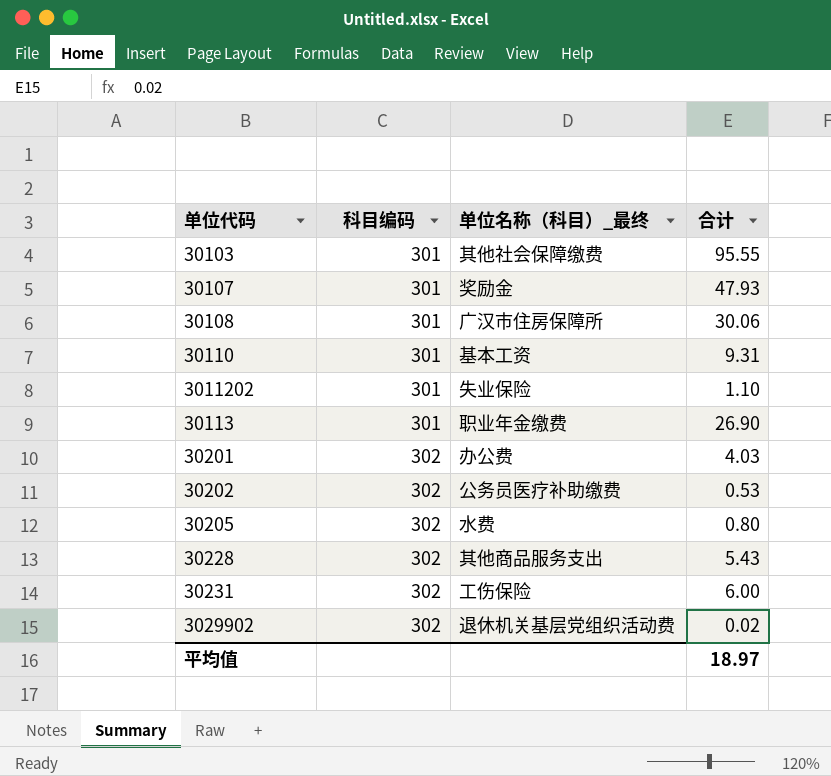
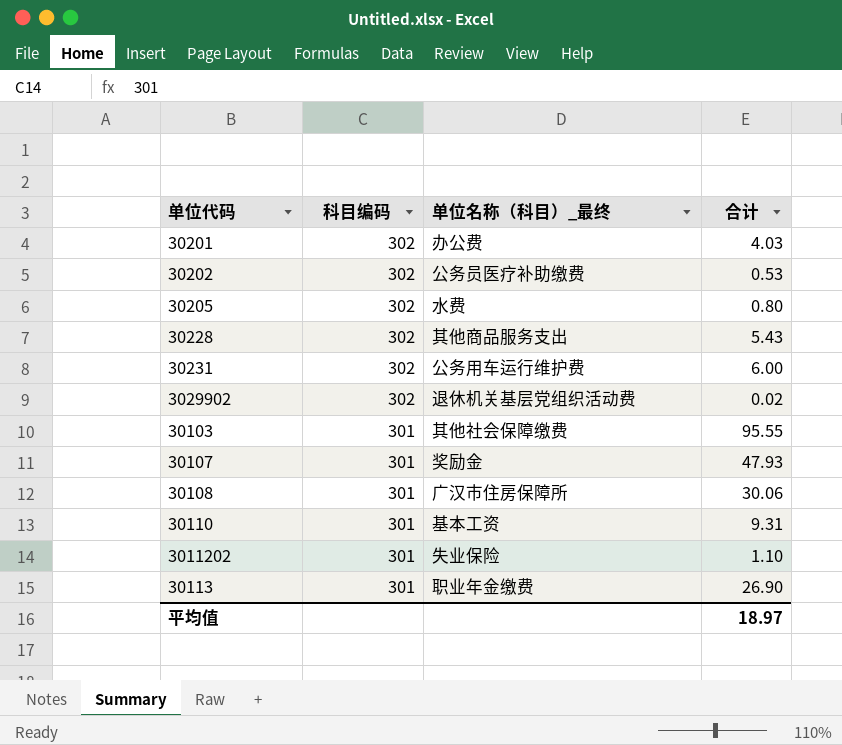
row order: 科目编码 ascending -> 科目编码 descending
30231 | 单位名称（科目）_最终: 工伤保险 -> 公务用车运行维护费

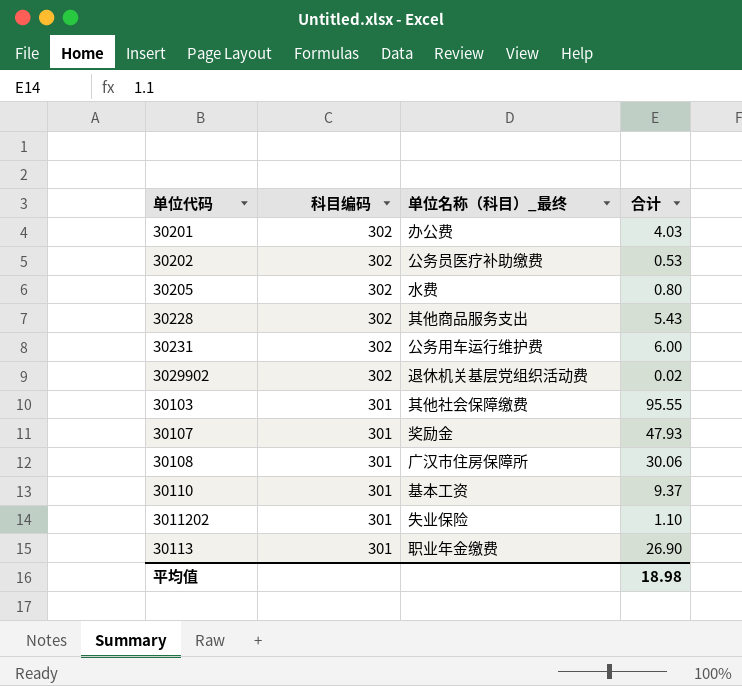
30110 | 合计: 9.31 -> 9.37
平均值 | 合计: 18.97 -> 18.98

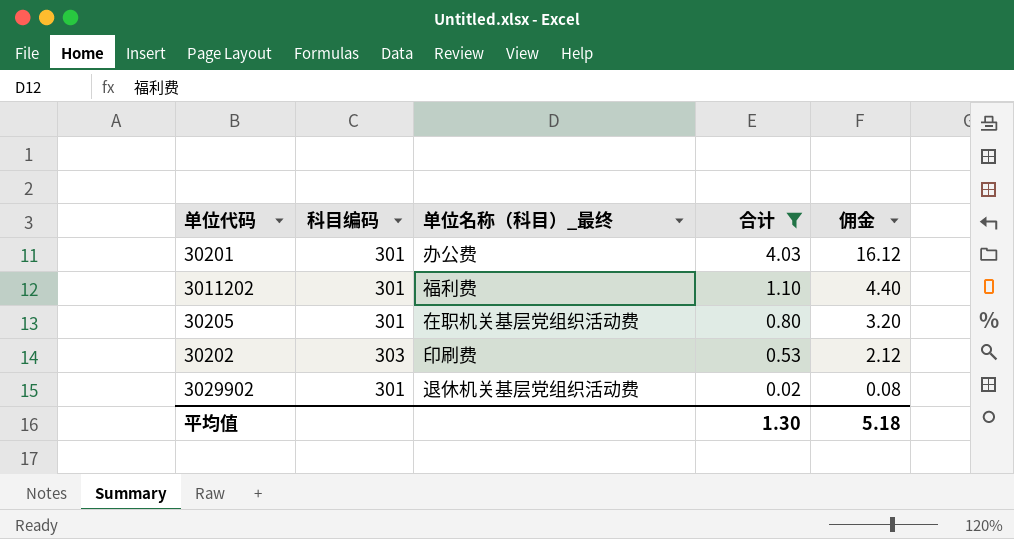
filter: none -> 合计 <= 4.03
row order: 科目编码 descending -> 合计 descending
column 佣金 | formula: none -> [合计] * 4
30201 | 科目编码: 302 -> 301
3011202 | 单位名称（科目）_最终: 失业保险 -> 福利费
30205 | 科目编码: 302 -> 301
30205 | 单位名称（科目）_最终: 水费 -> 在职机关基层党组织活动费
30202 | 科目编码: 302 -> 303
30202 | 单位名称（科目）_最终: 公务员医疗补助缴费 -> 印刷费
3029902 | 科目编码: 302 -> 301
平均值 | 合计: 18.98 -> 1.30

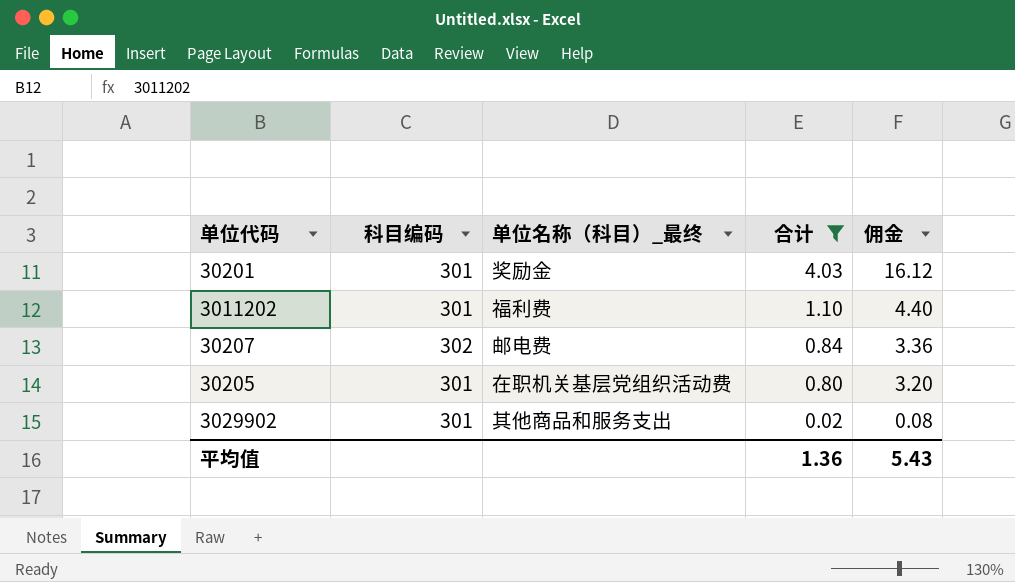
row 30202: 303 | 印刷费 | 0.53 | 2.12 -> none
30201 | 单位名称（科目）_最终: 办公费 -> 奖励金
row 30207: none -> 302 | 邮电费 | 0.84 | 3.36
3029902 | 单位名称（科目）_最终: 退休机关基层党组织活动费 -> 其他商品和服务支出
平均值 | 合计: 1.30 -> 1.36
平均值 | 佣金: 5.18 -> 5.43

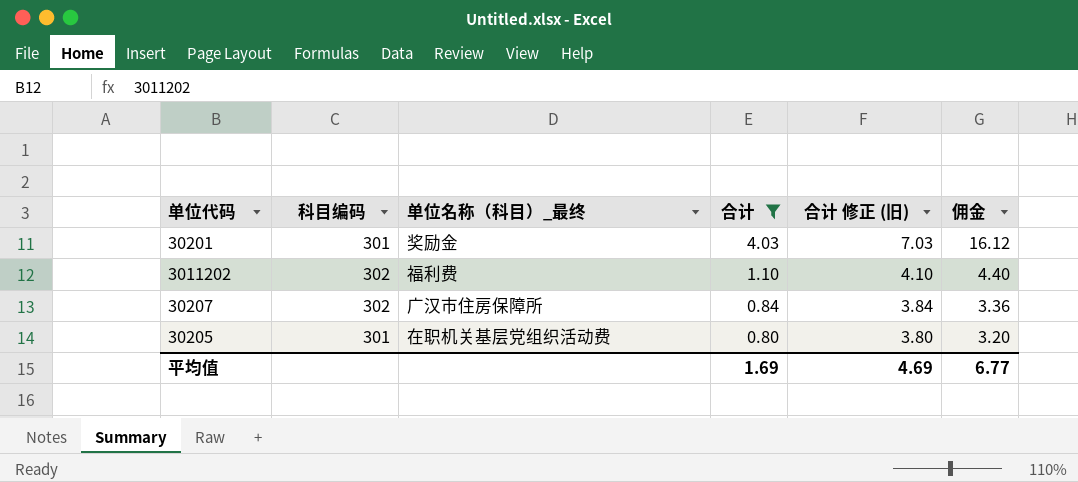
column 合计 修正 (旧) | formula: none -> [合计] + 3
row 3029902: 301 | 其他商品和服务支出 | 0.02 | 0.08 -> none
3011202 | 科目编码: 301 -> 302
30207 | 单位名称（科目）_最终: 邮电费 -> 广汉市住房保障所
平均值 | 合计: 1.36 -> 1.69
平均值 | 佣金: 5.43 -> 6.77

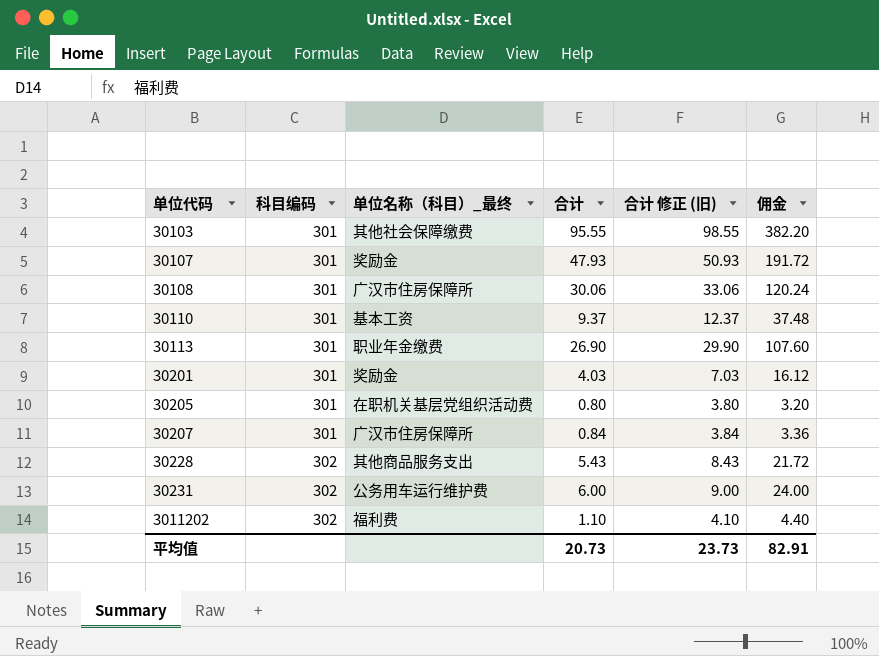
filter: 合计 <= 4.03 -> none
row order: 合计 descending -> 单位代码 ascending
30207 | 科目编码: 302 -> 301
平均值 | 合计: 1.69 -> 20.73
平均值 | 合计 修正 (旧): 4.69 -> 23.73
平均值 | 佣金: 6.77 -> 82.91

